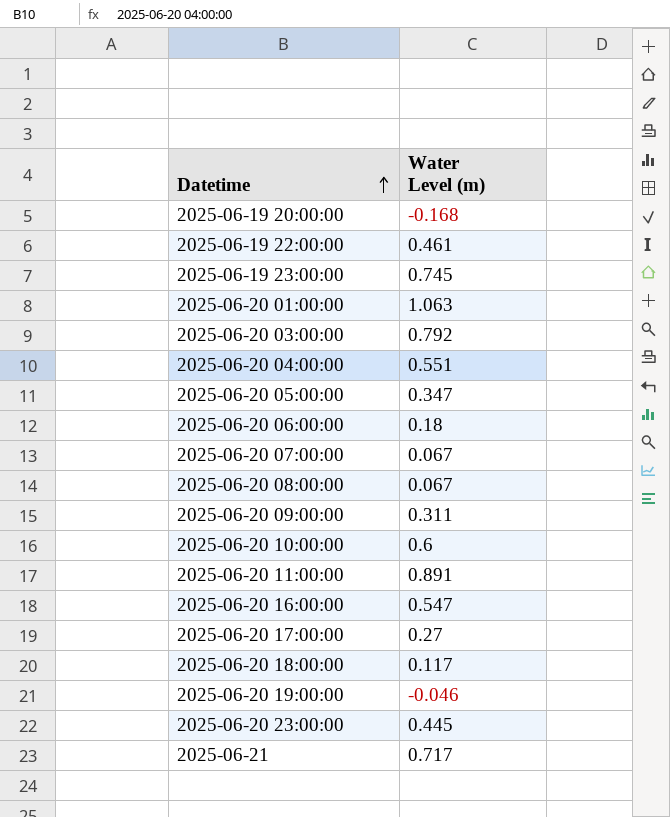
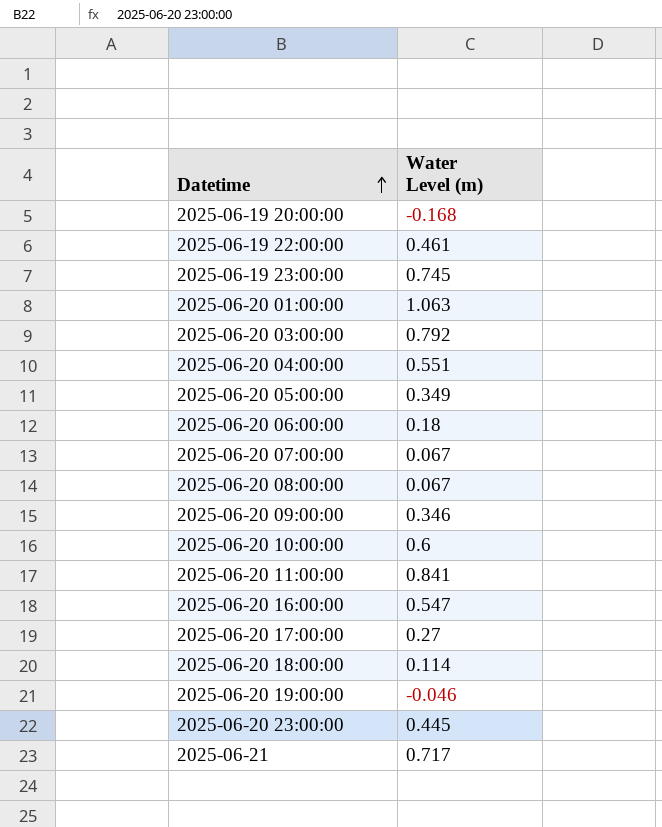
2025-06-20 05:00:00 | Water Level (m): 0.347 -> 0.349
2025-06-20 09:00:00 | Water Level (m): 0.311 -> 0.346
2025-06-20 11:00:00 | Water Level (m): 0.891 -> 0.841
2025-06-20 18:00:00 | Water Level (m): 0.117 -> 0.114

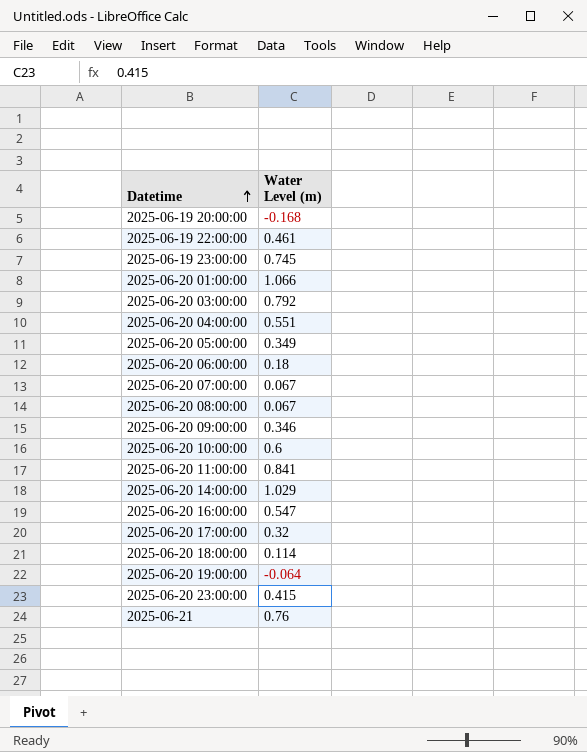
2025-06-20 01:00:00 | Water Level (m): 1.063 -> 1.066
row 2025-06-20 14:00:00: none -> 1.029
2025-06-20 17:00:00 | Water Level (m): 0.27 -> 0.32
2025-06-20 19:00:00 | Water Level (m): -0.046 -> -0.064
2025-06-20 23:00:00 | Water Level (m): 0.445 -> 0.415
2025-06-21 | Water Level (m): 0.717 -> 0.76

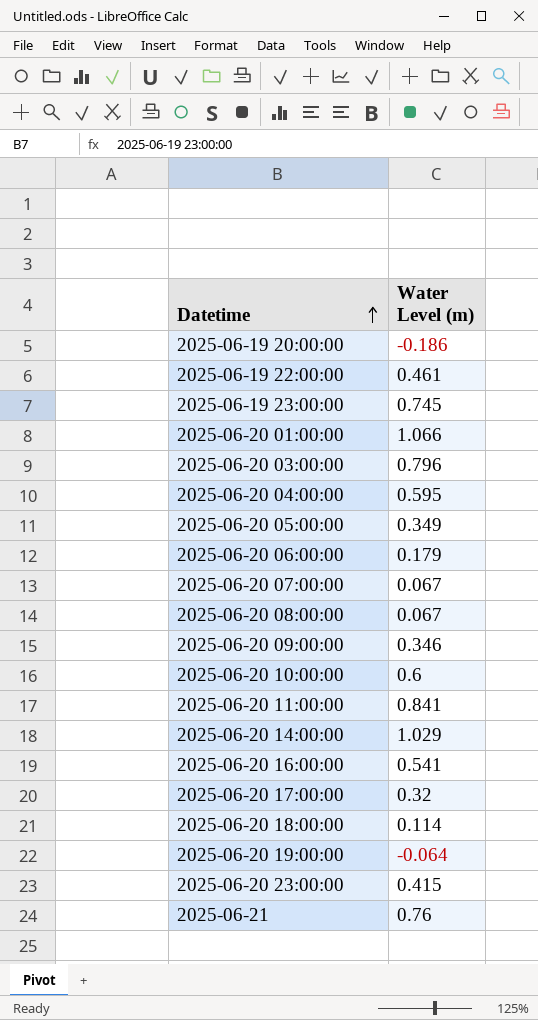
2025-06-19 20:00:00 | Water Level (m): -0.168 -> -0.186
2025-06-20 03:00:00 | Water Level (m): 0.792 -> 0.796
2025-06-20 04:00:00 | Water Level (m): 0.551 -> 0.595
2025-06-20 06:00:00 | Water Level (m): 0.18 -> 0.179
2025-06-20 16:00:00 | Water Level (m): 0.547 -> 0.541

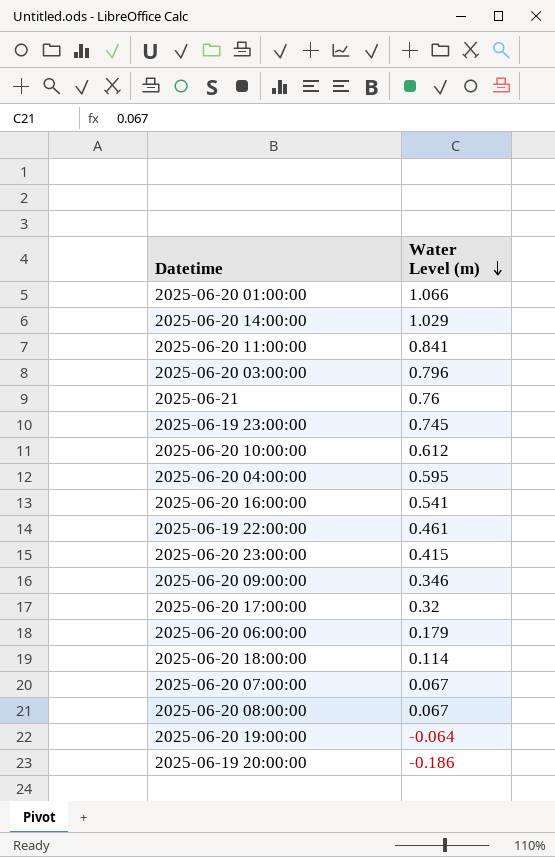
row order: Datetime ascending -> Water Level (m) descending
row 2025-06-20 05:00:00: 0.349 -> none
2025-06-20 10:00:00 | Water Level (m): 0.6 -> 0.612

